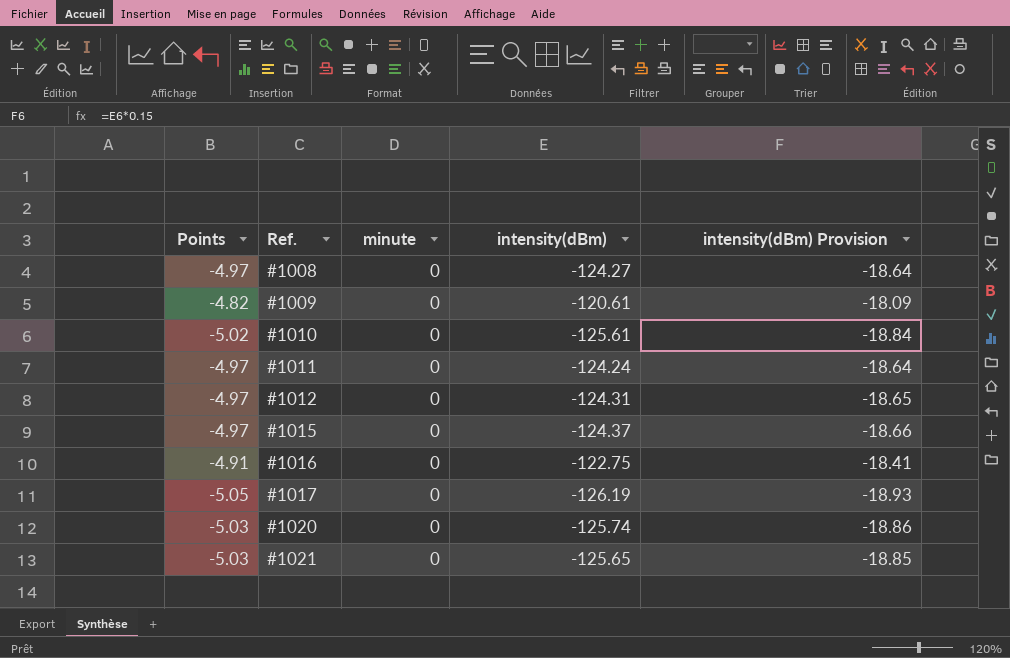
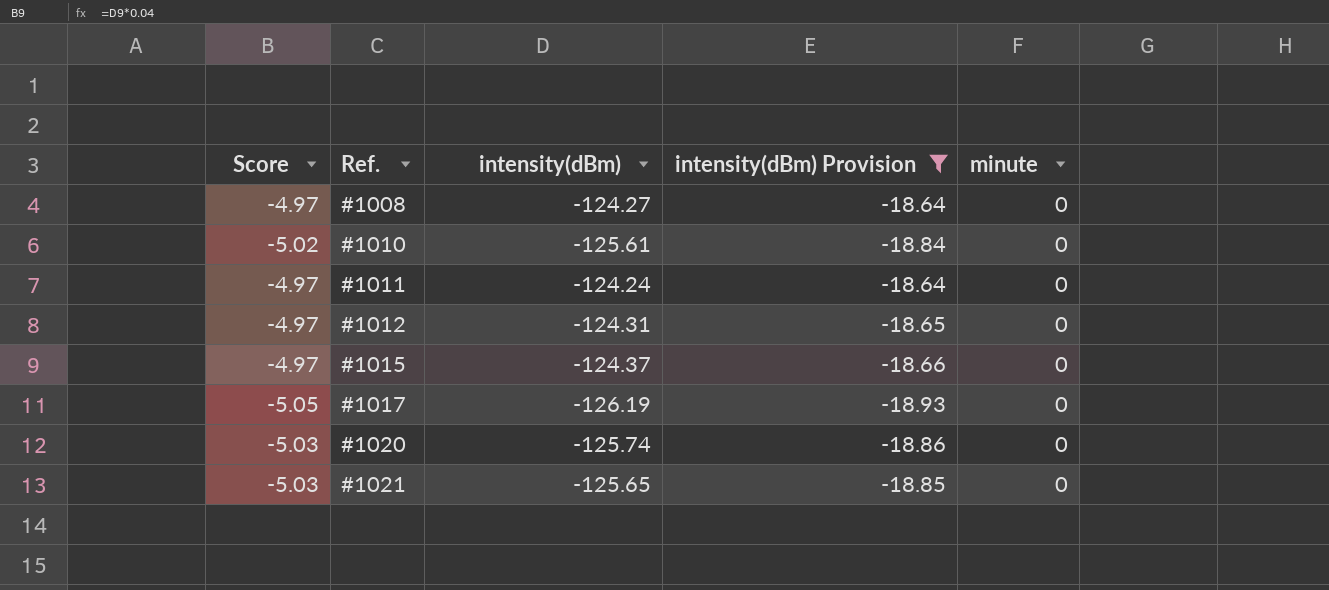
filter: none -> intensity(dBm) Provision <= -18.64
column name: Points -> Score
column minute | position: 3 -> 5

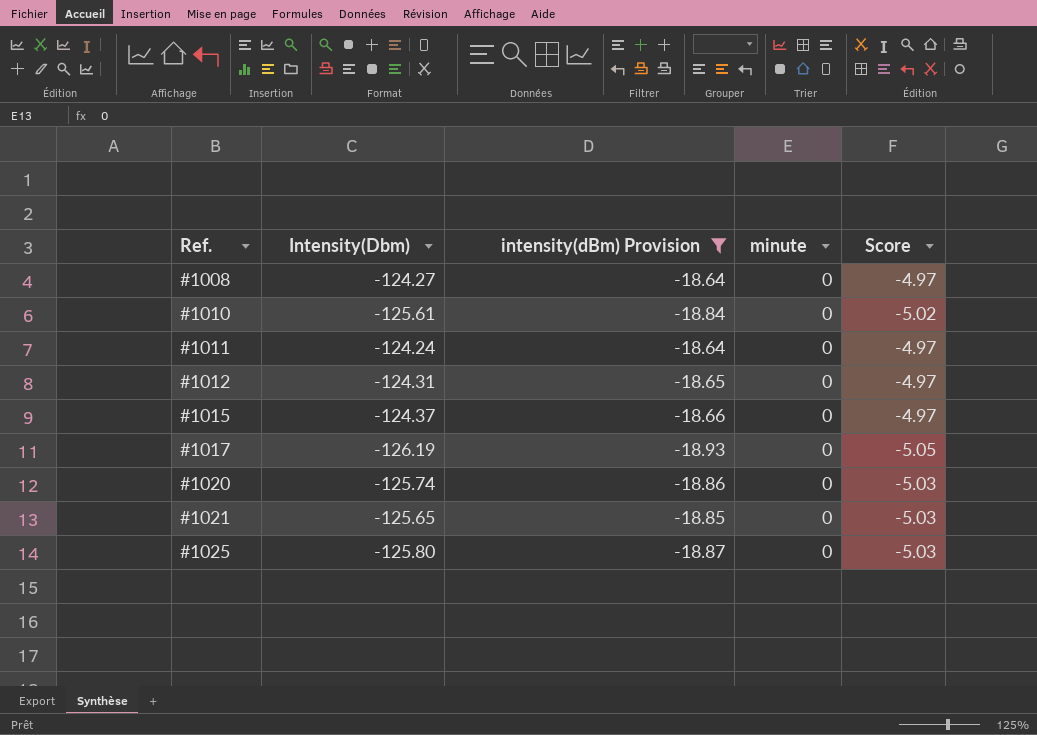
column name: intensity(dBm) -> Intensity(Dbm)
column Score | position: 1 -> 5
row #1025: none -> -125.80 | -18.87 | 0 | -5.03

